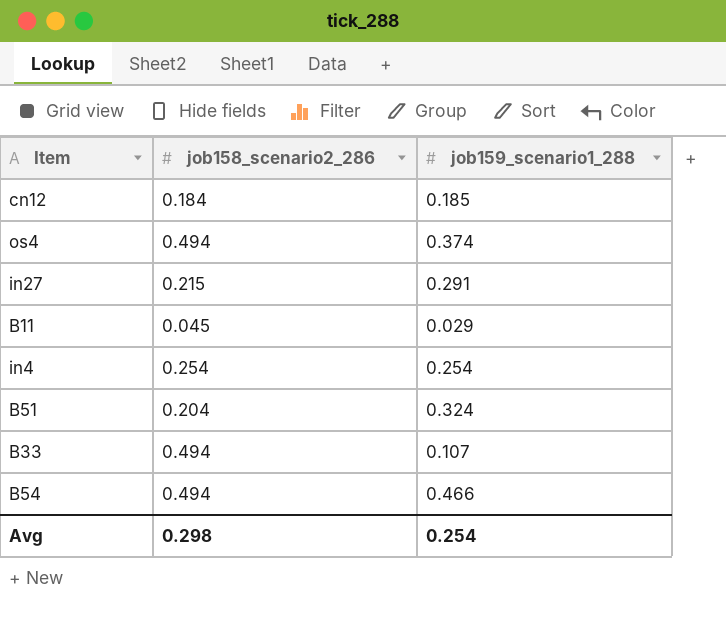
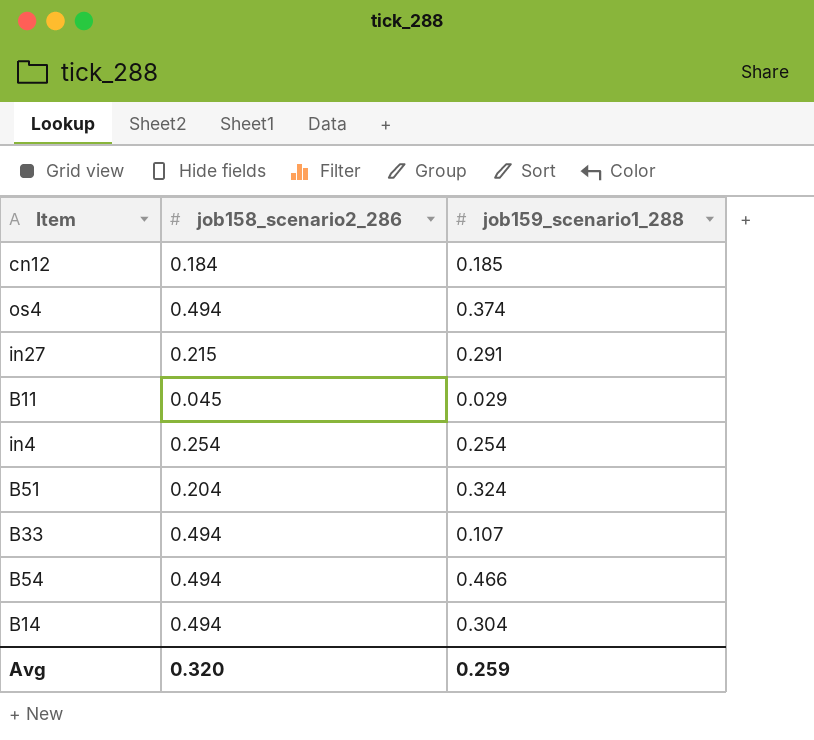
row B14: none -> 0.494 | 0.304
Avg | job158_scenario2_286: 0.298 -> 0.320
Avg | job159_scenario1_288: 0.254 -> 0.259

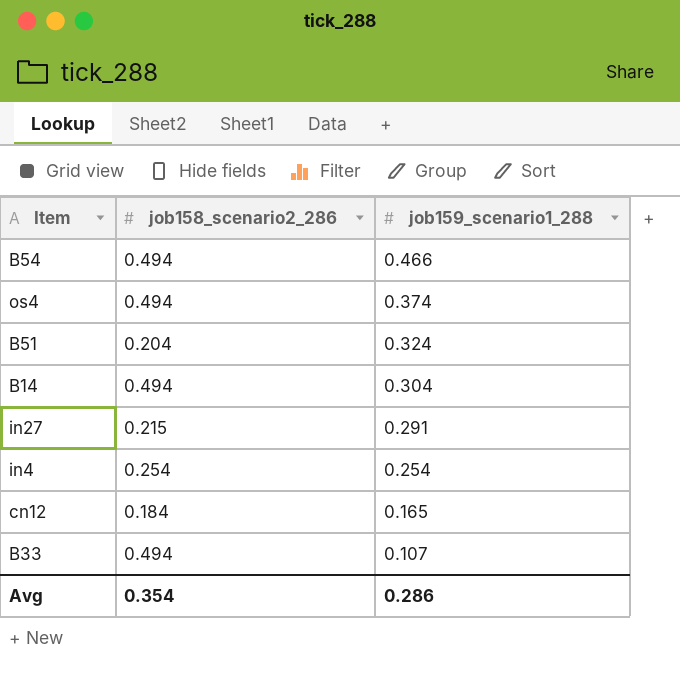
row order: none -> job159_scenario1_288 descending
row B11: 0.045 | 0.029 -> none
cn12 | job159_scenario1_288: 0.185 -> 0.165
Avg | job158_scenario2_286: 0.320 -> 0.354
Avg | job159_scenario1_288: 0.259 -> 0.286

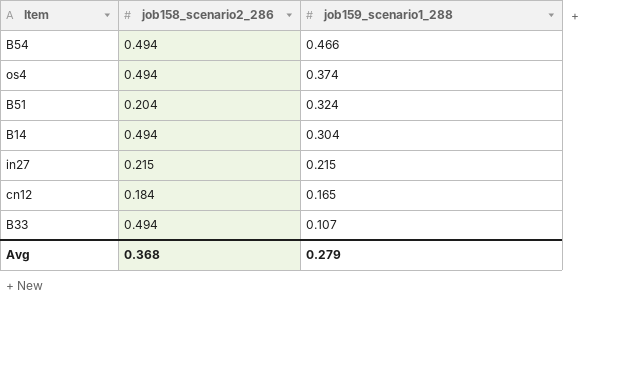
row in4: 0.254 | 0.254 -> none
in27 | job159_scenario1_288: 0.291 -> 0.215
Avg | job158_scenario2_286: 0.354 -> 0.368
Avg | job159_scenario1_288: 0.286 -> 0.279

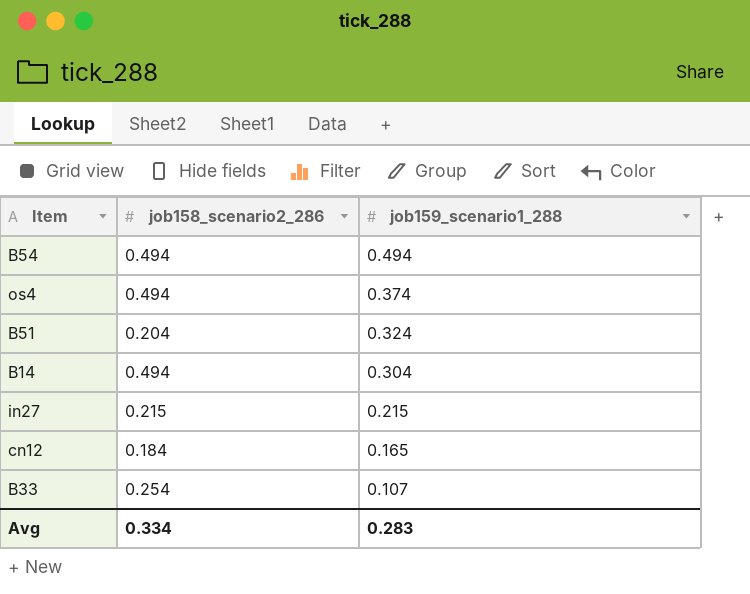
B54 | job159_scenario1_288: 0.466 -> 0.494
B33 | job158_scenario2_286: 0.494 -> 0.254
Avg | job158_scenario2_286: 0.368 -> 0.334
Avg | job159_scenario1_288: 0.279 -> 0.283

